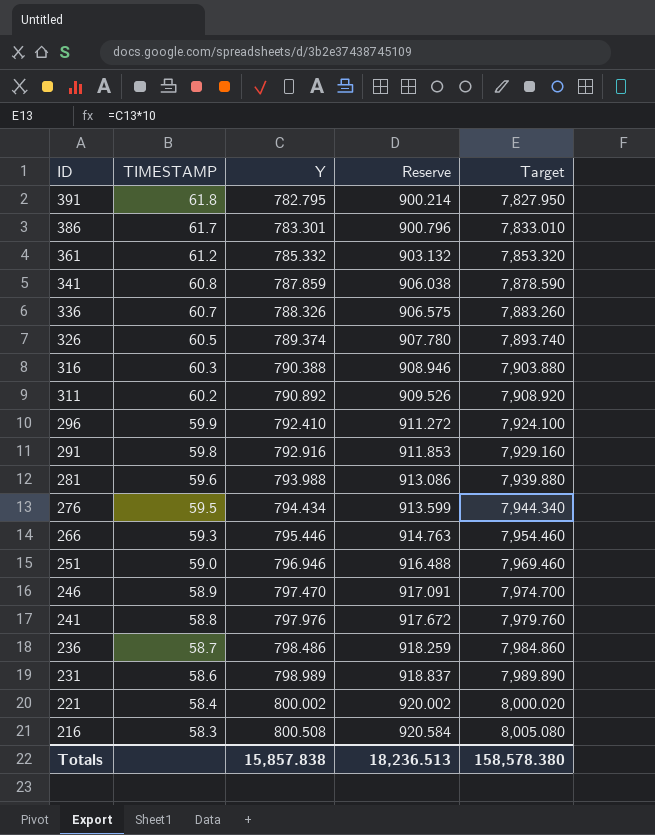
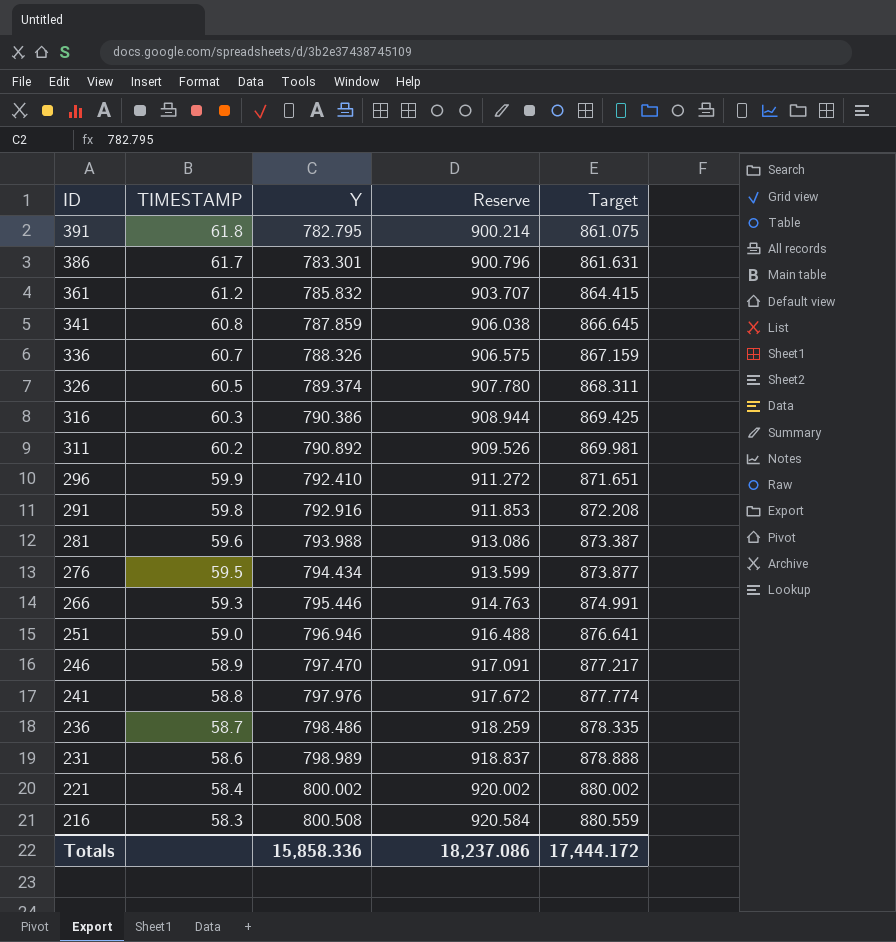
column Target | formula: [Y] * 10 -> [Y] * 1.1
361 | Y: 785.332 -> 785.832
361 | Reserve: 903.132 -> 903.707
316 | Y: 790.388 -> 790.386
316 | Reserve: 908.946 -> 908.944
Totals | Y: 15,857.838 -> 15,858.336
Totals | Reserve: 18,236.513 -> 18,237.086
Totals | Target: 158,578.380 -> 17,444.172

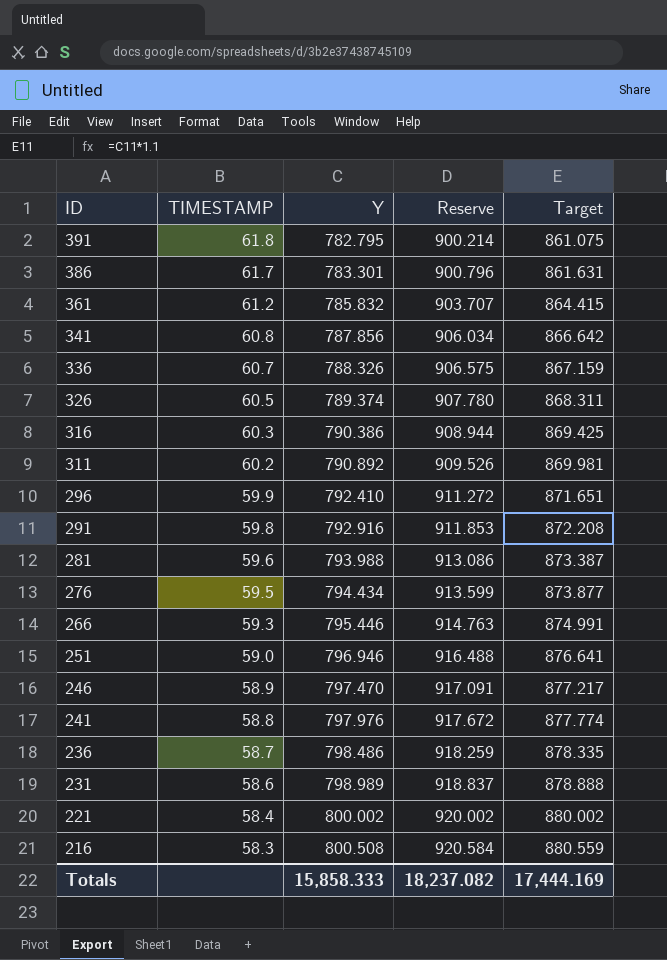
341 | Y: 787.859 -> 787.856
341 | Reserve: 906.038 -> 906.034
341 | Target: 866.645 -> 866.642
Totals | Y: 15,858.336 -> 15,858.333
Totals | Reserve: 18,237.086 -> 18,237.082
Totals | Target: 17,444.172 -> 17,444.169

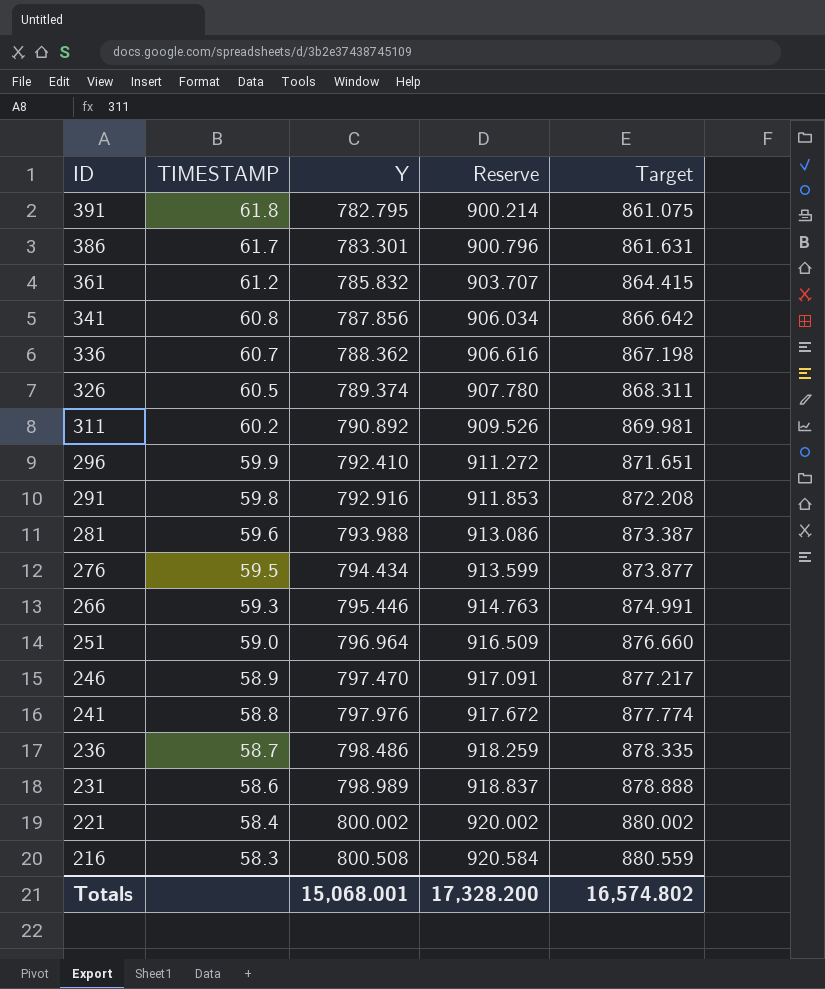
row 316: 60.3 | 790.386 | 908.944 | 869.425 -> none
336 | Y: 788.326 -> 788.362
336 | Reserve: 906.575 -> 906.616
336 | Target: 867.159 -> 867.198
251 | Y: 796.946 -> 796.964
251 | Reserve: 916.488 -> 916.509
251 | Target: 876.641 -> 876.660
Totals | Y: 15,858.333 -> 15,068.001
Totals | Reserve: 18,237.082 -> 17,328.200
Totals | Target: 17,444.169 -> 16,574.802

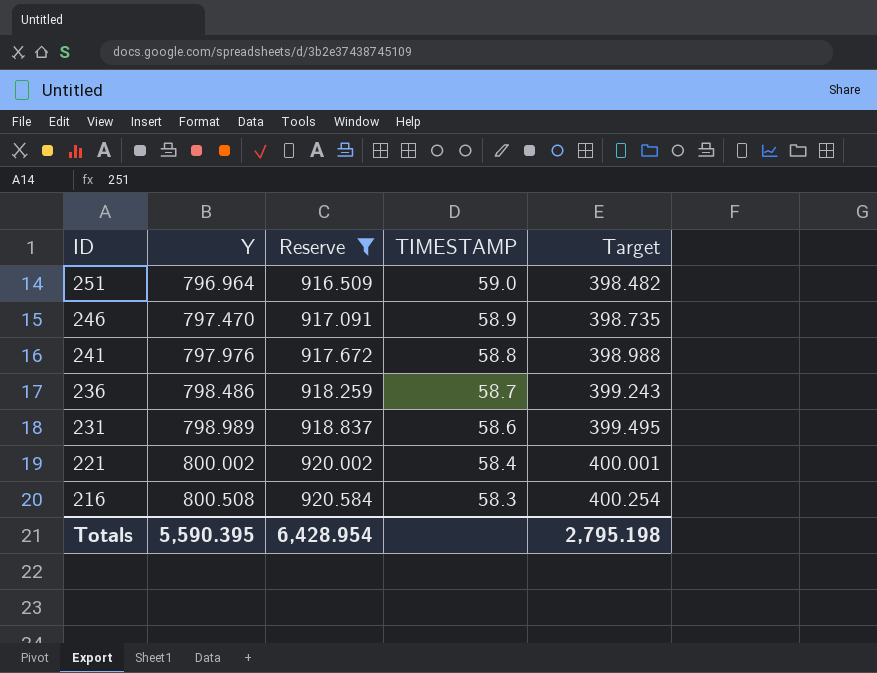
filter: none -> Reserve >= 916.509
column TIMESTAMP | position: 2 -> 4
column Target | formula: [Y] * 1.1 -> [Y] * 0.5
Totals | Y: 15,068.001 -> 5,590.395
Totals | Reserve: 17,328.200 -> 6,428.954
Totals | Target: 16,574.802 -> 2,795.198

